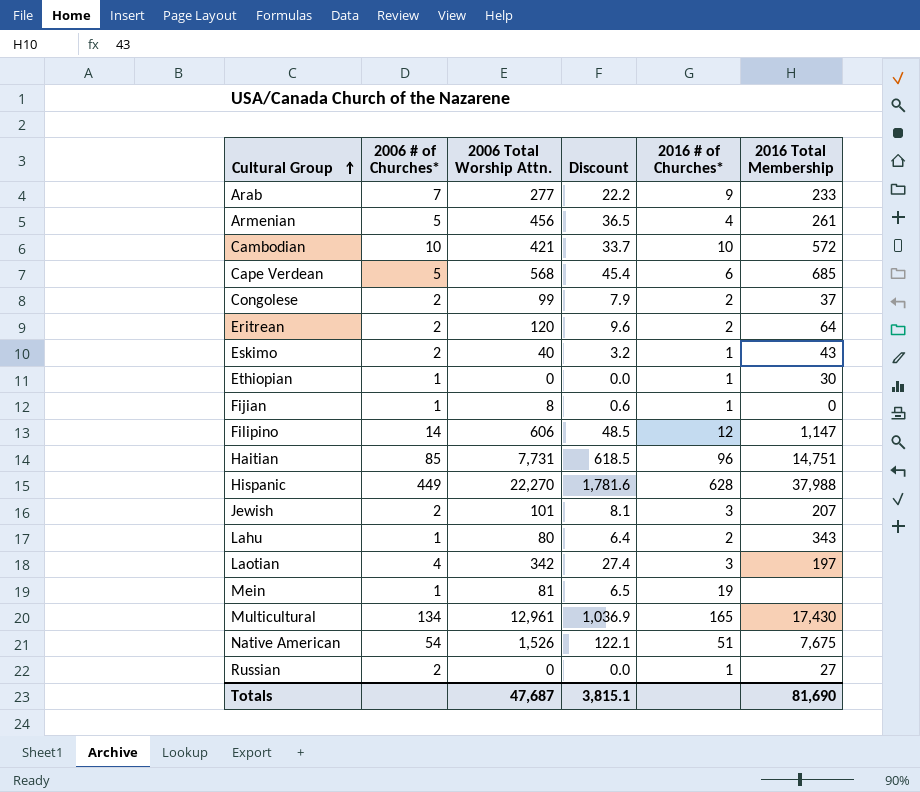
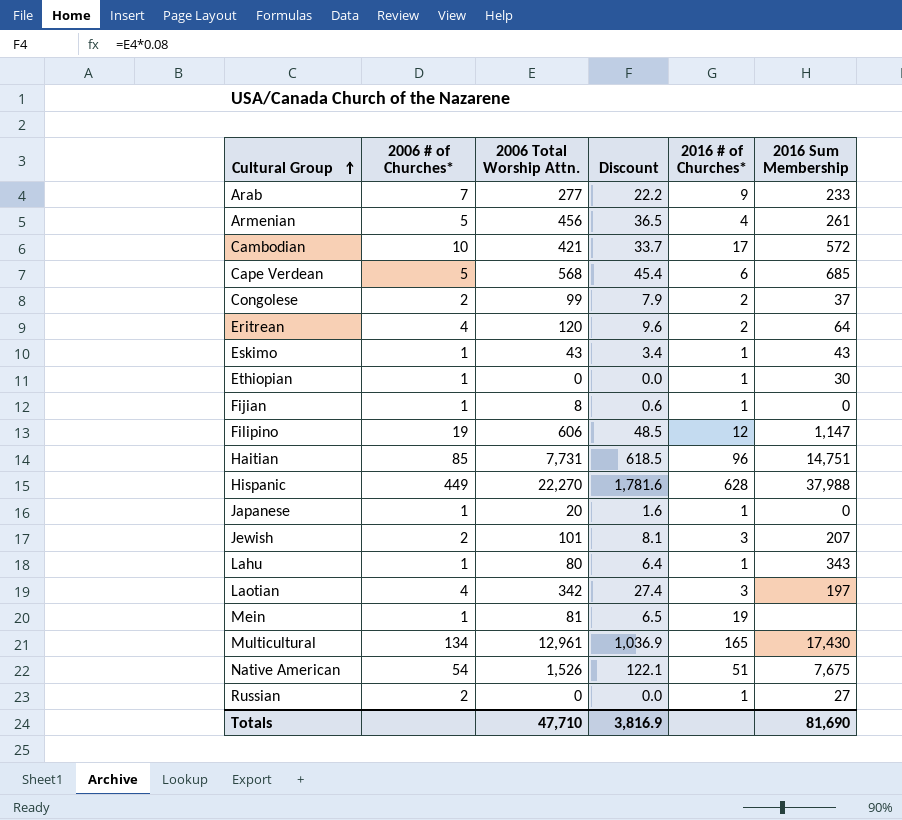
column name: 2016 Total Membership -> 2016 Sum Membership
Cambodian | 2016 # of Churches*: 10 -> 17
Eritrean | 2006 # of Churches*: 2 -> 4
Eskimo | 2006 # of Churches*: 2 -> 1
Eskimo | 2006 Total Worship Attn.: 40 -> 43
Eskimo | Discount: 3.2 -> 3.4
Filipino | 2006 # of Churches*: 14 -> 19
row Japanese: none -> 1 | 20 | 1.6 | 1 | 0
Lahu | 2016 # of Churches*: 2 -> 1
Totals | 2006 Total Worship Attn.: 47,687 -> 47,710
Totals | Discount: 3,815.1 -> 3,816.9

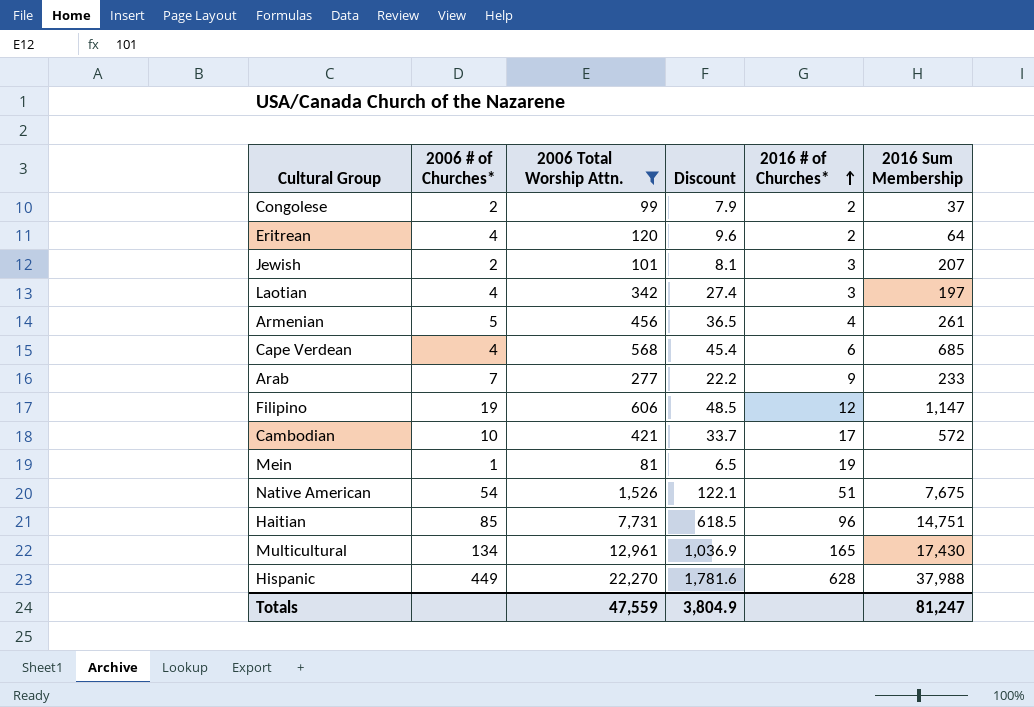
filter: none -> 2006 Total Worship Attn. >= 81
row order: Cultural Group ascending -> 2016 # of Churches* ascending
Cape Verdean | 2006 # of Churches*: 5 -> 4
Totals | 2006 Total Worship Attn.: 47,710 -> 47,559
Totals | Discount: 3,816.9 -> 3,804.9
Totals | 2016 Sum Membership: 81,690 -> 81,247

